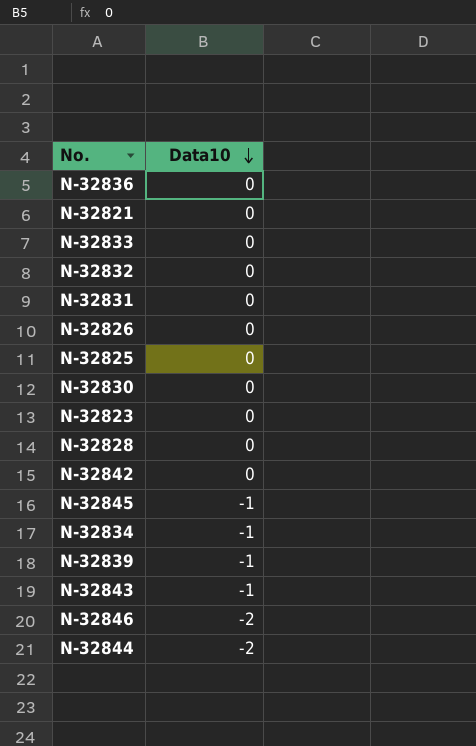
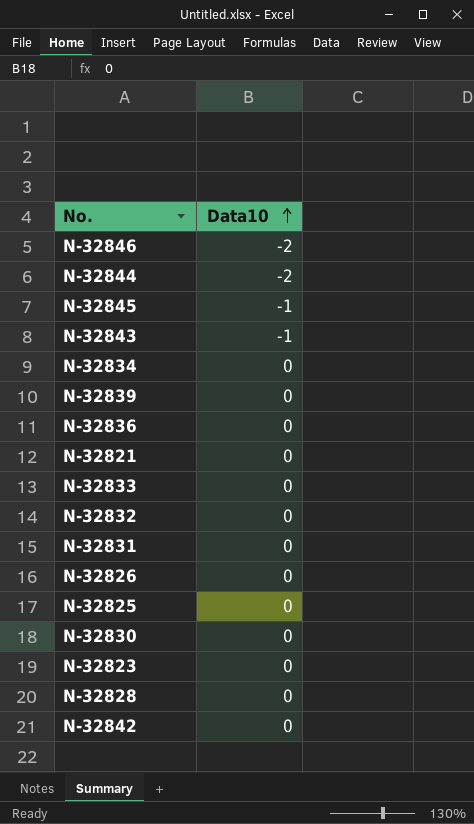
row order: Data10 descending -> Data10 ascending
N-32834 | Data10: -1 -> 0
N-32839 | Data10: -1 -> 0

